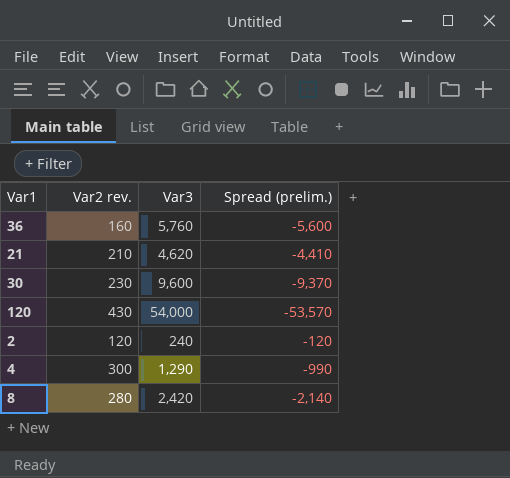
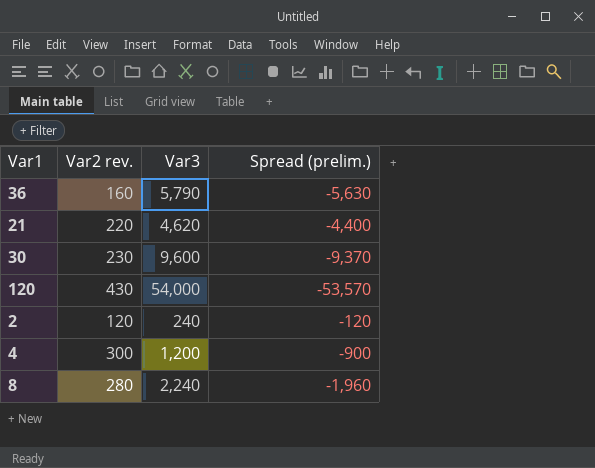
36 | Var3: 5,760 -> 5,790
36 | Spread (prelim.): -5,600 -> -5,630
21 | Var2 rev.: 210 -> 220
21 | Spread (prelim.): -4,410 -> -4,400
4 | Var3: 1,290 -> 1,200
4 | Spread (prelim.): -990 -> -900
8 | Var3: 2,420 -> 2,240
8 | Spread (prelim.): -2,140 -> -1,960

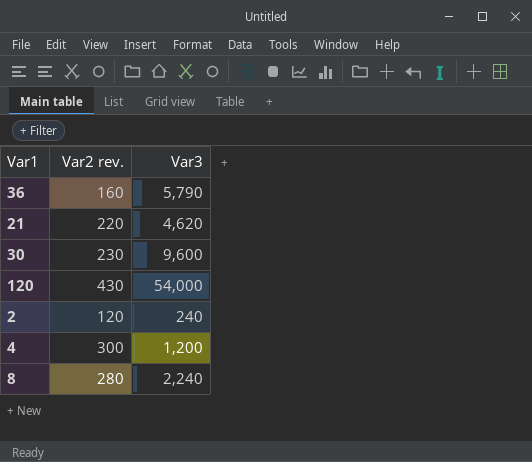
column Spread (prelim.) | formula: [Var2 rev.] - [Var3] -> none

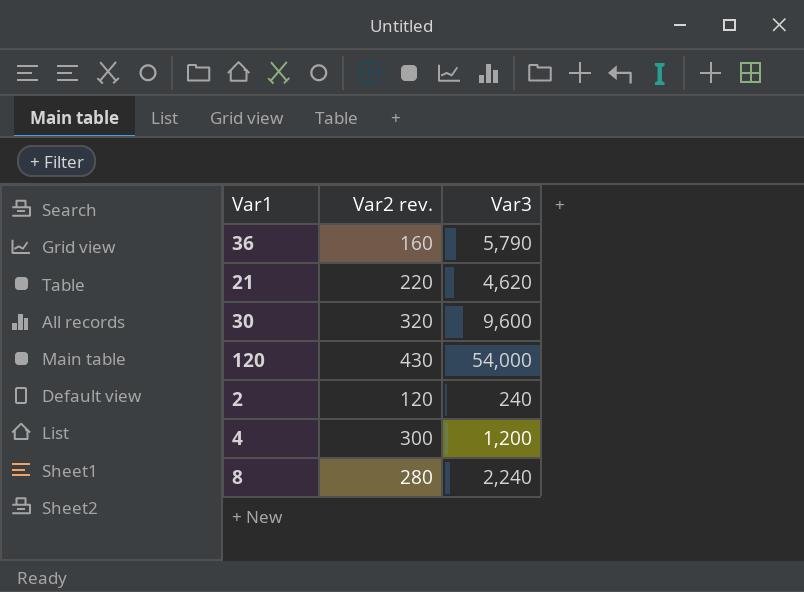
30 | Var2 rev.: 230 -> 320

